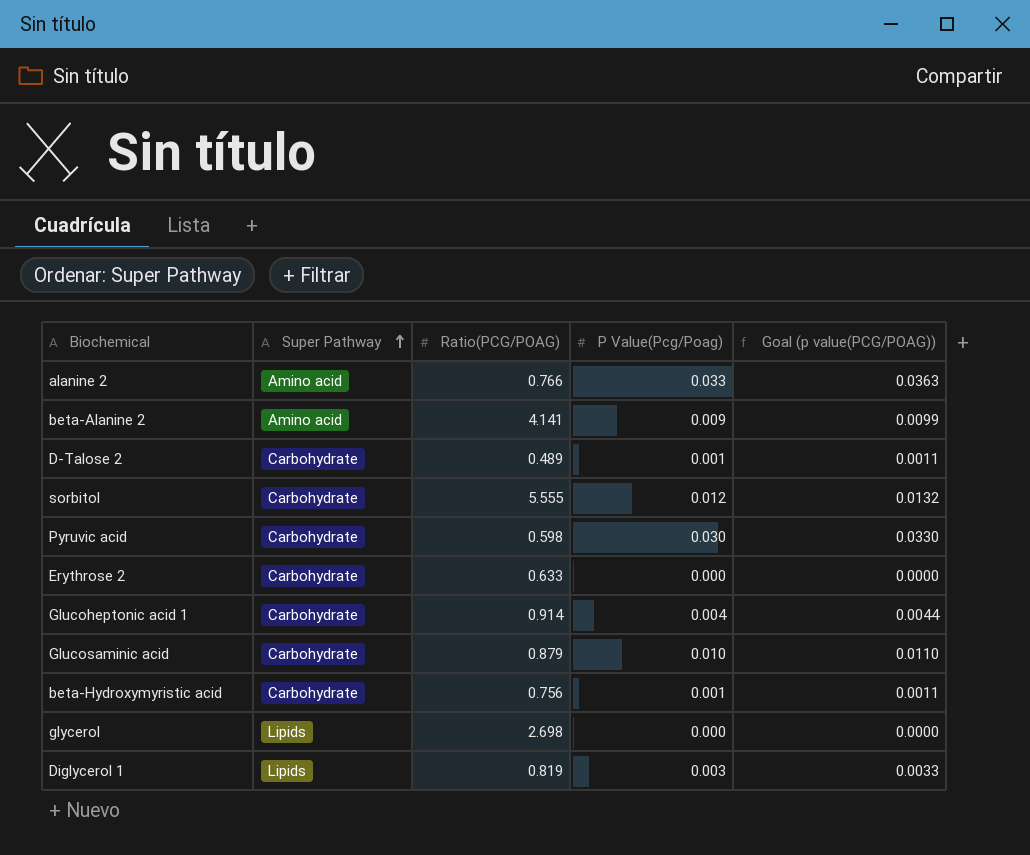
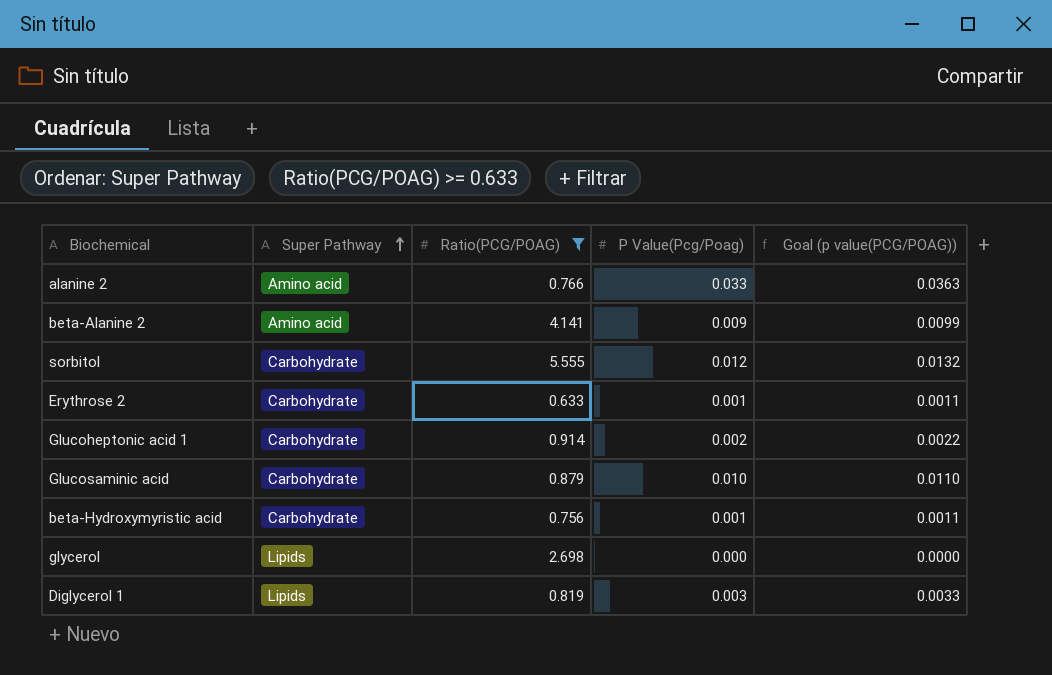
filter: none -> Ratio(PCG/POAG) >= 0.633
Erythrose 2 | P Value(Pcg/Poag): 0.000 -> 0.001
Erythrose 2 | Goal (p value(PCG/POAG)): 0.0000 -> 0.0011
Glucoheptonic acid 1 | P Value(Pcg/Poag): 0.004 -> 0.002
Glucoheptonic acid 1 | Goal (p value(PCG/POAG)): 0.0044 -> 0.0022

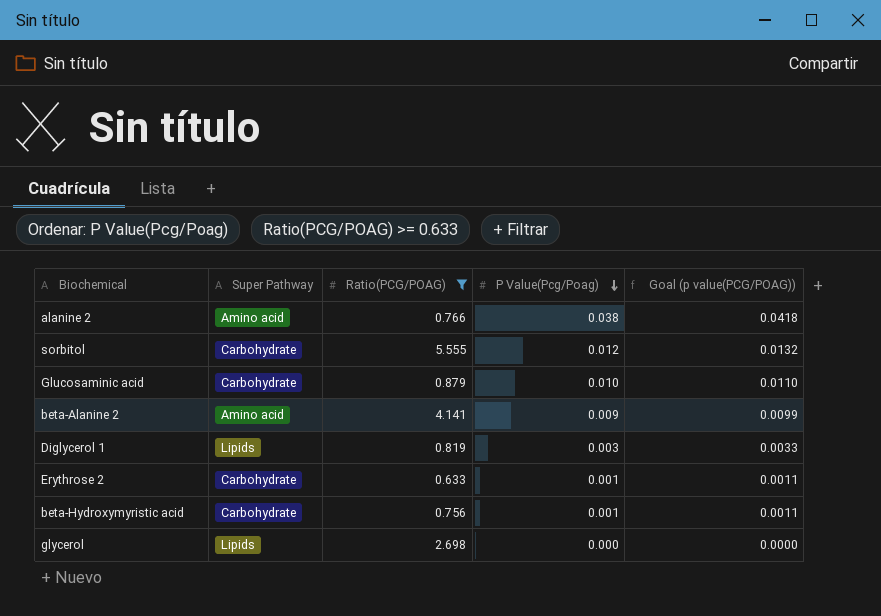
row order: Super Pathway ascending -> P Value(Pcg/Poag) descending
row Glucoheptonic acid 1: Carbohydrate | 0.914 | 0.002 | 0.0022 -> none
alanine 2 | P Value(Pcg/Poag): 0.033 -> 0.038
alanine 2 | Goal (p value(PCG/POAG)): 0.0363 -> 0.0418

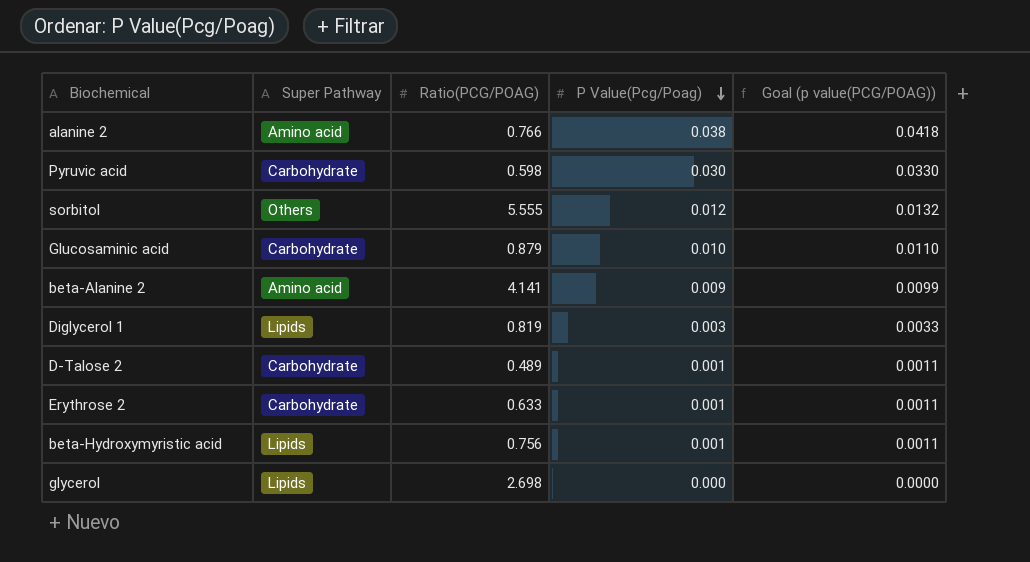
filter: Ratio(PCG/POAG) >= 0.633 -> none
sorbitol | Super Pathway: Carbohydrate -> Others
beta-Hydroxymyristic acid | Super Pathway: Carbohydrate -> Lipids

